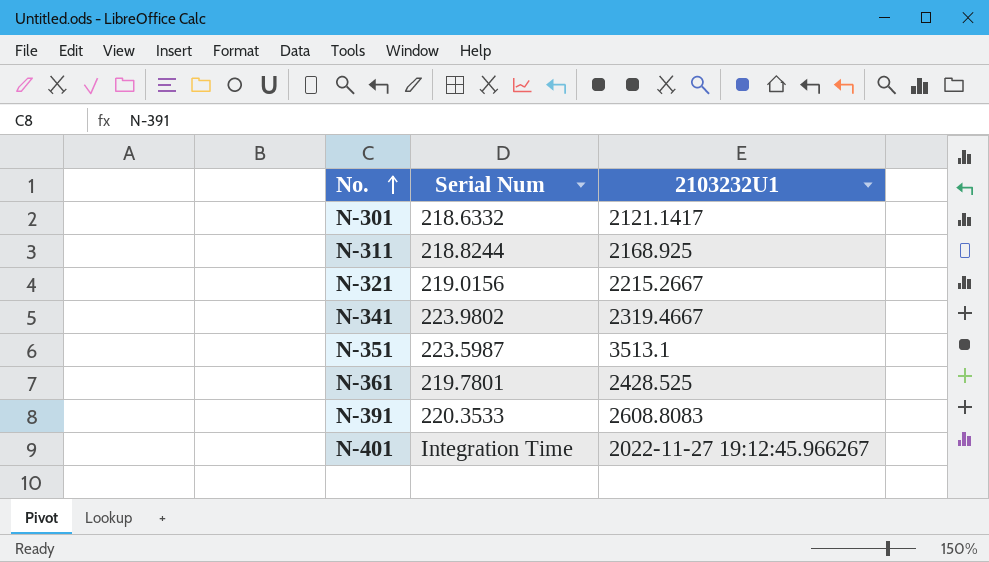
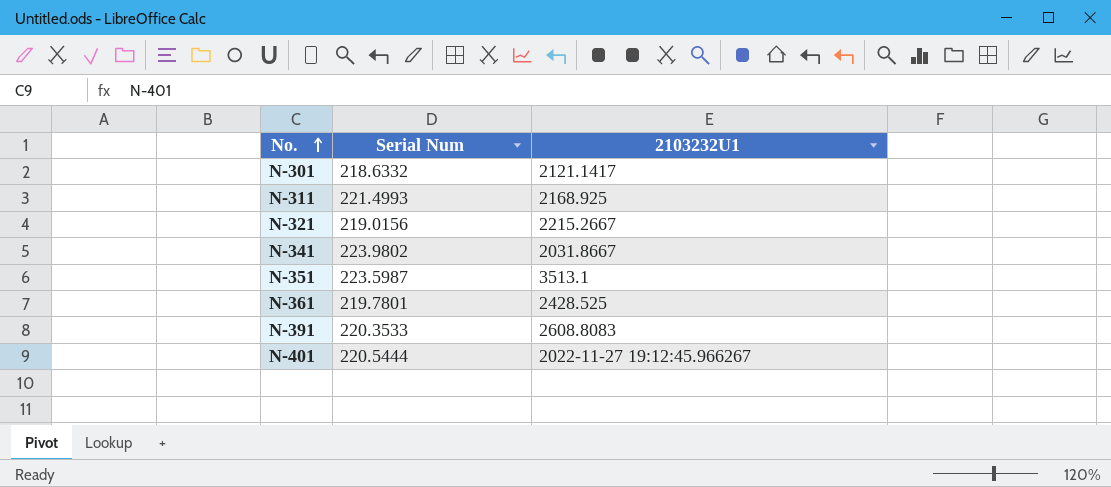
N-311 | Serial Num: 218.8244 -> 221.4993
N-341 | 2103232U1: 2319.4667 -> 2031.8667
N-401 | Serial Num: Integration Time -> 220.5444

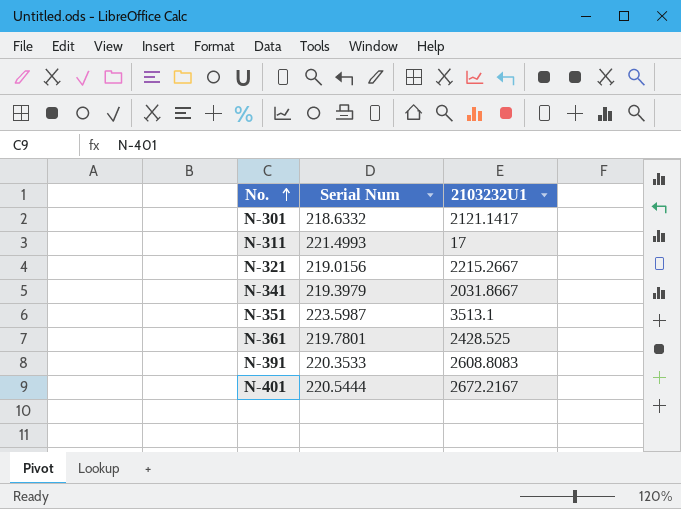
N-311 | 2103232U1: 2168.925 -> 17
N-341 | Serial Num: 223.9802 -> 219.3979
N-401 | 2103232U1: 2022-11-27 19:12:45.966267 -> 2672.2167

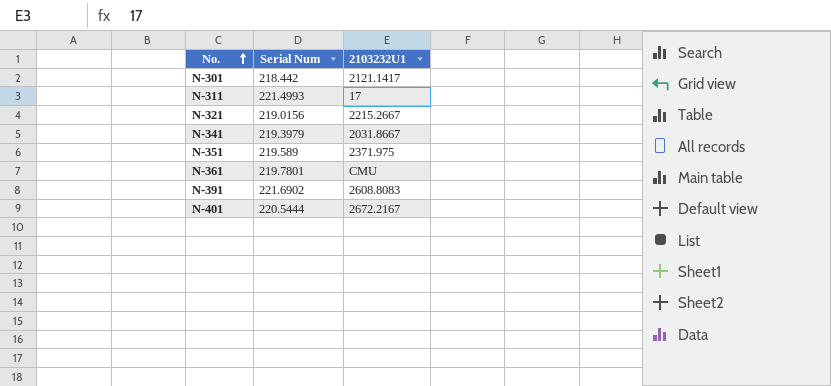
N-301 | Serial Num: 218.6332 -> 218.442
N-351 | Serial Num: 223.5987 -> 219.589
N-351 | 2103232U1: 3513.1 -> 2371.975
N-361 | 2103232U1: 2428.525 -> CMU
N-391 | Serial Num: 220.3533 -> 221.6902

